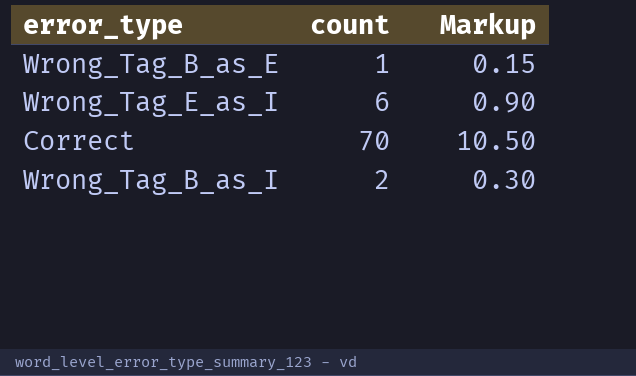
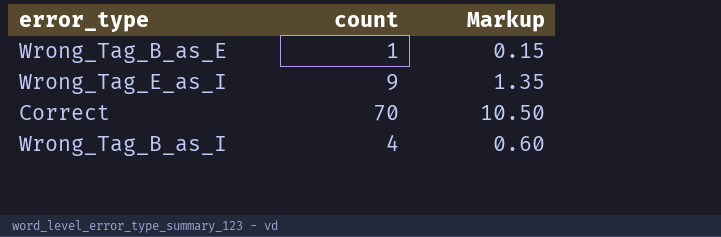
Wrong_Tag_E_as_I | count: 6 -> 9
Wrong_Tag_E_as_I | Markup: 0.90 -> 1.35
Wrong_Tag_B_as_I | count: 2 -> 4
Wrong_Tag_B_as_I | Markup: 0.30 -> 0.60

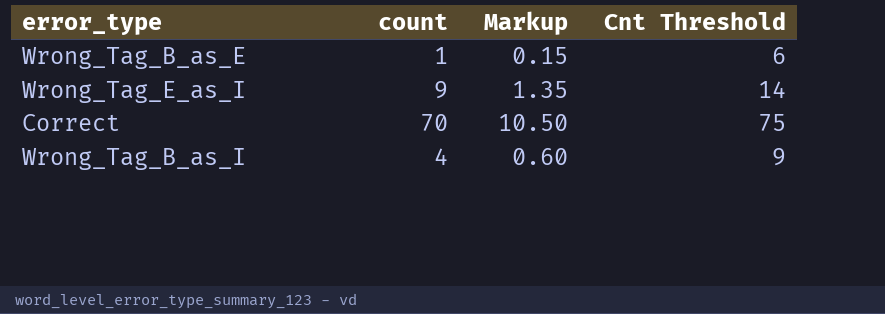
column Cnt Threshold | formula: none -> [count] + 5

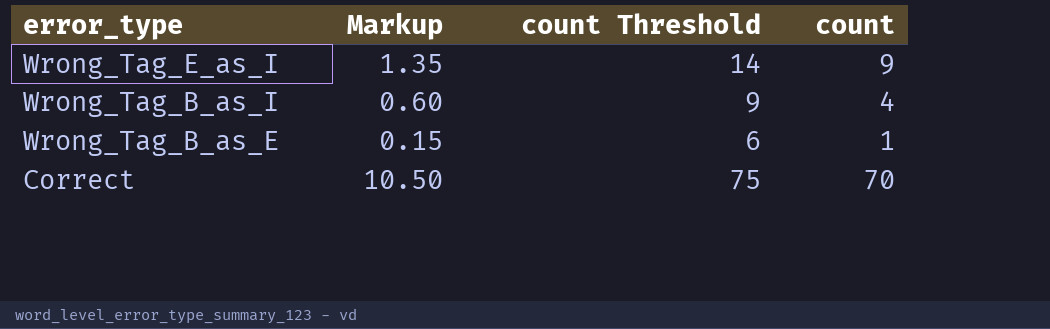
row order: none -> error_type descending
column name: Cnt Threshold -> count Threshold
column count | position: 2 -> 4

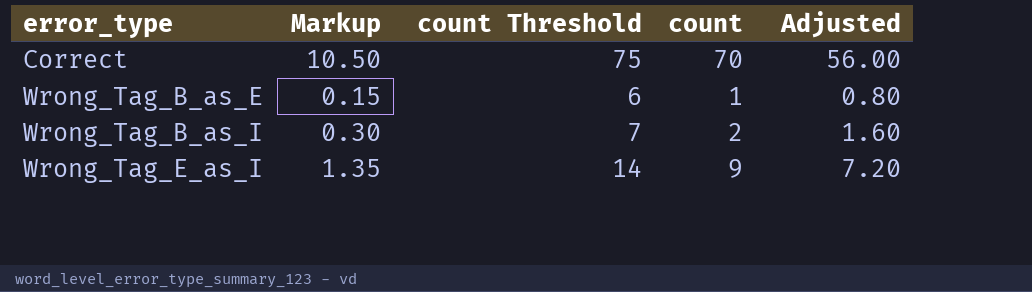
row order: error_type descending -> error_type ascending
column Adjusted | formula: none -> [count] * 0.8
Wrong_Tag_B_as_I | Markup: 0.60 -> 0.30
Wrong_Tag_B_as_I | count Threshold: 9 -> 7
Wrong_Tag_B_as_I | count: 4 -> 2

